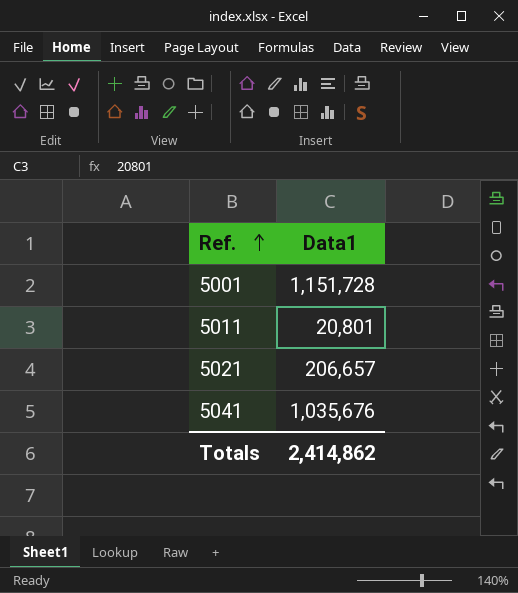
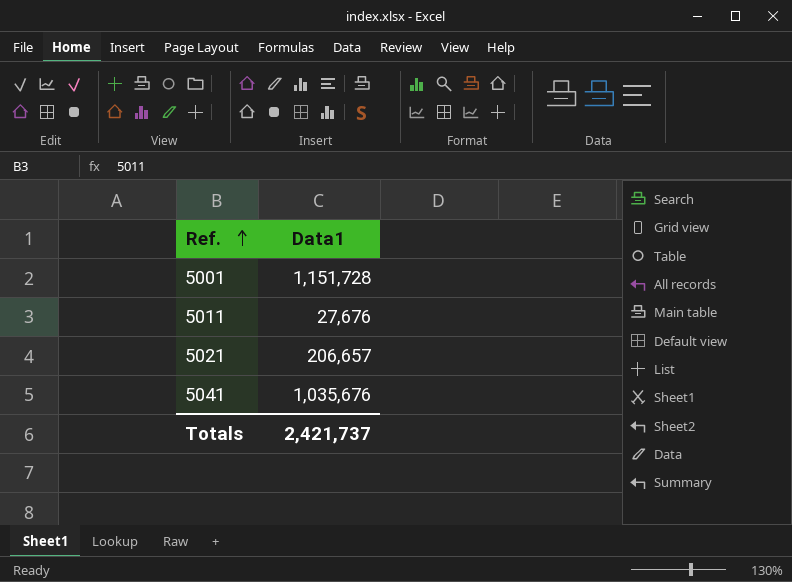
5011 | Data1: 20,801 -> 27,676
Totals | Data1: 2,414,862 -> 2,421,737

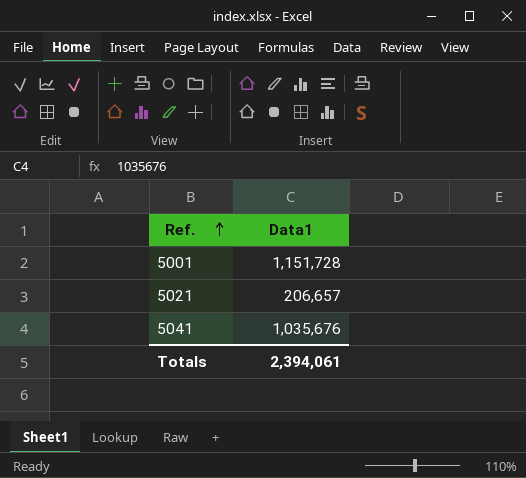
row 5011: 27,676 -> none
Totals | Data1: 2,421,737 -> 2,394,061

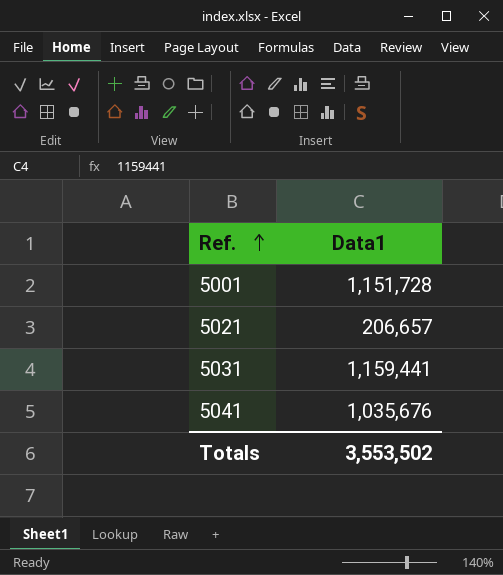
row 5031: none -> 1,159,441
Totals | Data1: 2,394,061 -> 3,553,502

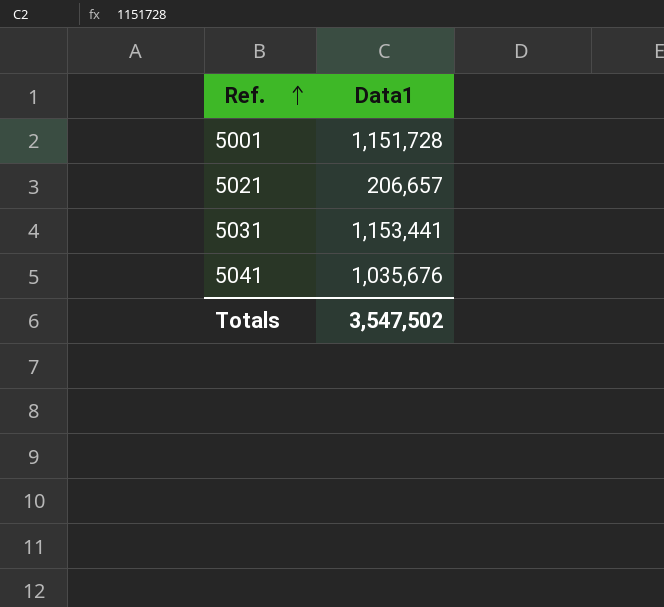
5031 | Data1: 1,159,441 -> 1,153,441
Totals | Data1: 3,553,502 -> 3,547,502

